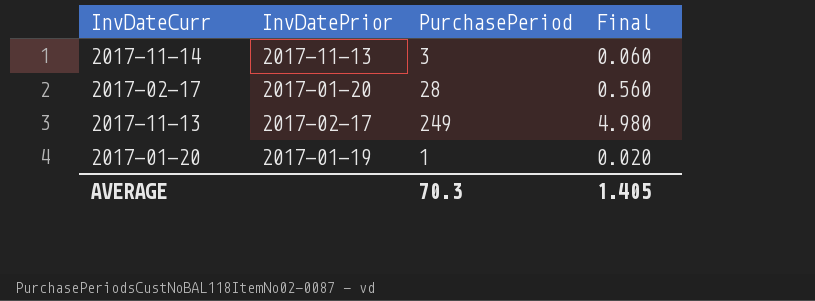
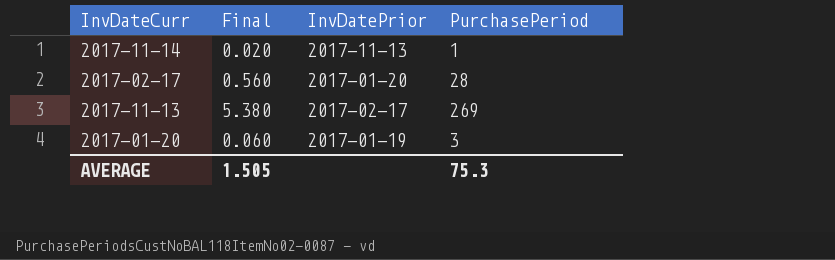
column Final | position: 4 -> 2
2017-11-14 | Final: 0.060 -> 0.020
2017-11-14 | PurchasePeriod: 3 -> 1
2017-11-13 | Final: 4.980 -> 5.380
2017-11-13 | PurchasePeriod: 249 -> 269
2017-01-20 | Final: 0.020 -> 0.060
2017-01-20 | PurchasePeriod: 1 -> 3
AVERAGE | Final: 1.405 -> 1.505
AVERAGE | PurchasePeriod: 70.3 -> 75.3

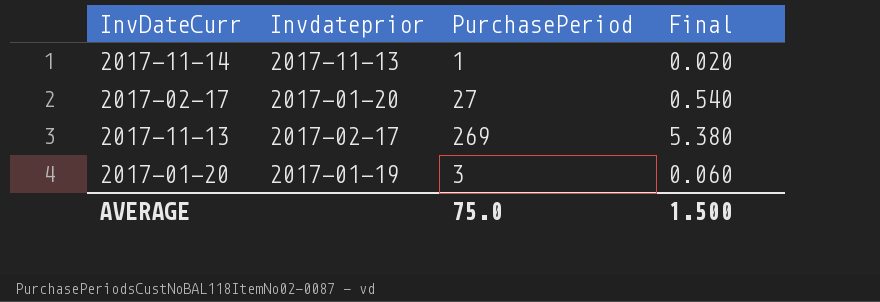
column name: InvDatePrior -> Invdateprior
column Final | position: 2 -> 4
2017-02-17 | PurchasePeriod: 28 -> 27
2017-02-17 | Final: 0.560 -> 0.540
AVERAGE | PurchasePeriod: 75.3 -> 75.0
AVERAGE | Final: 1.505 -> 1.500

